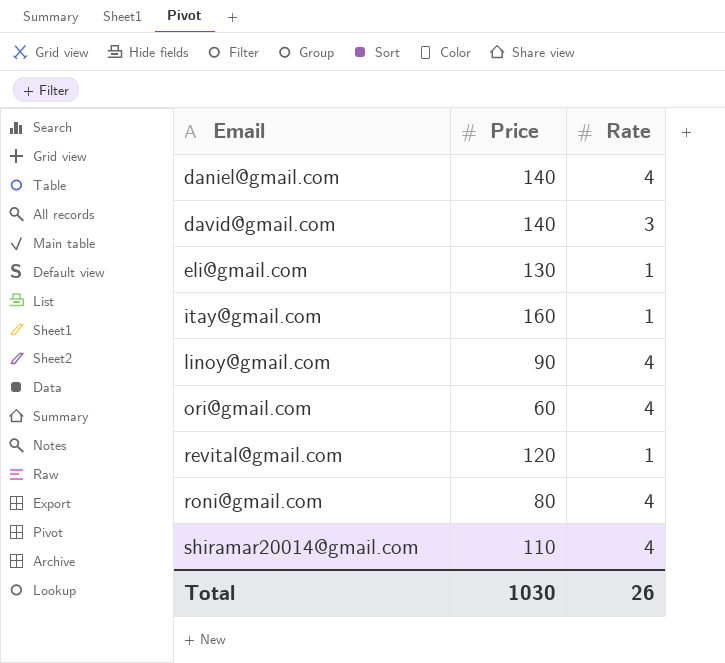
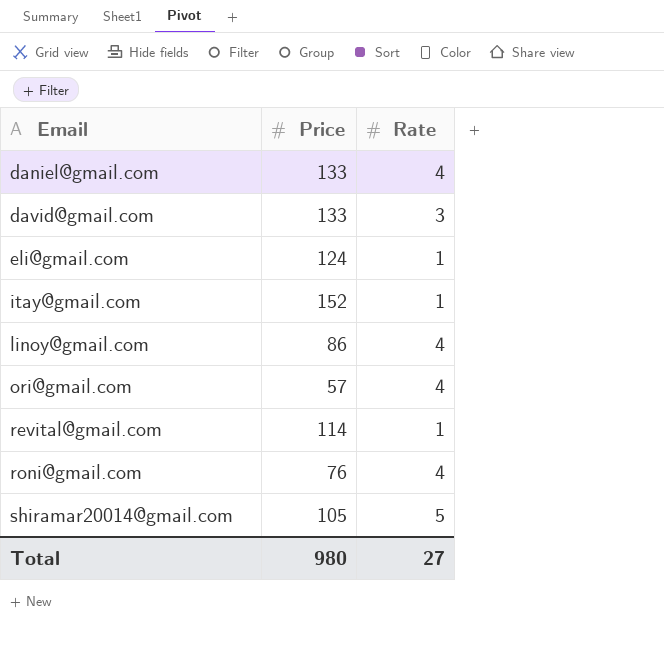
daniel@gmail.com | Price: 140 -> 133
david@gmail.com | Price: 140 -> 133
eli@gmail.com | Price: 130 -> 124
itay@gmail.com | Price: 160 -> 152
linoy@gmail.com | Price: 90 -> 86
ori@gmail.com | Price: 60 -> 57
revital@gmail.com | Price: 120 -> 114
roni@gmail.com | Price: 80 -> 76
shiramar20014@gmail.com | Price: 110 -> 105
shiramar20014@gmail.com | Rate: 4 -> 5
Total | Price: 1030 -> 980
Total | Rate: 26 -> 27

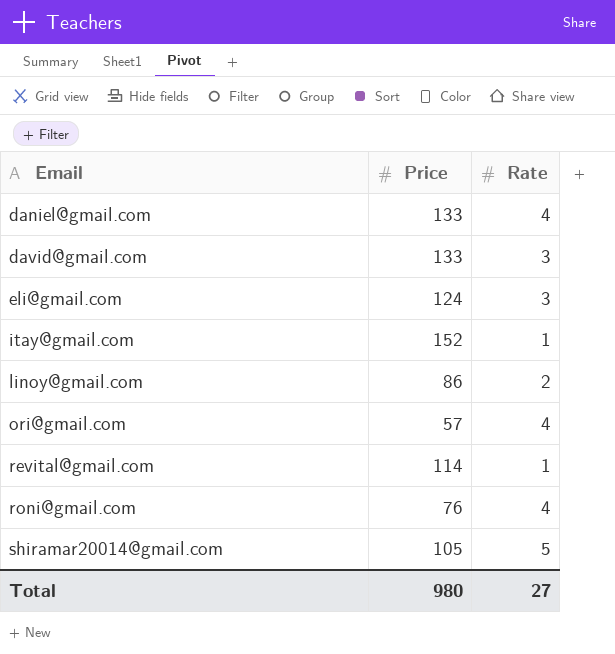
eli@gmail.com | Rate: 1 -> 3
linoy@gmail.com | Rate: 4 -> 2

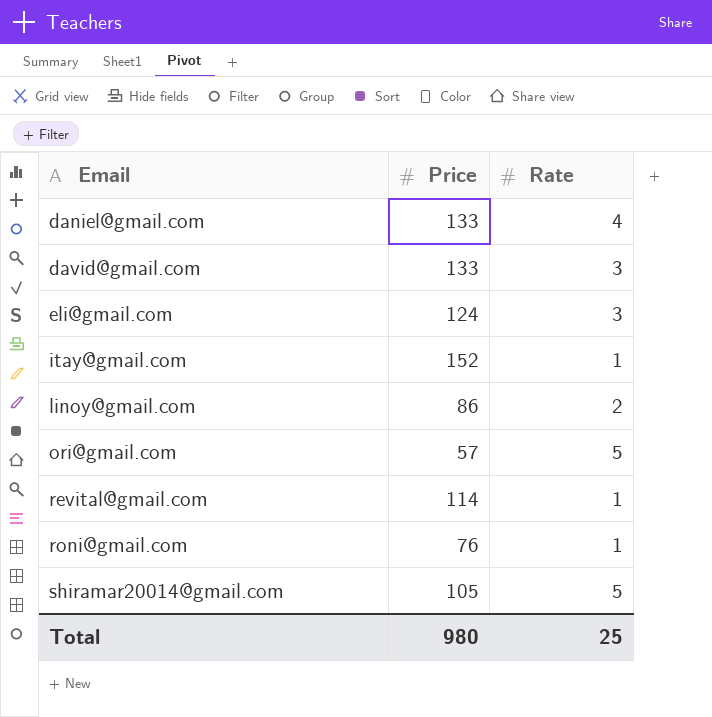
ori@gmail.com | Rate: 4 -> 5
roni@gmail.com | Rate: 4 -> 1
Total | Rate: 27 -> 25

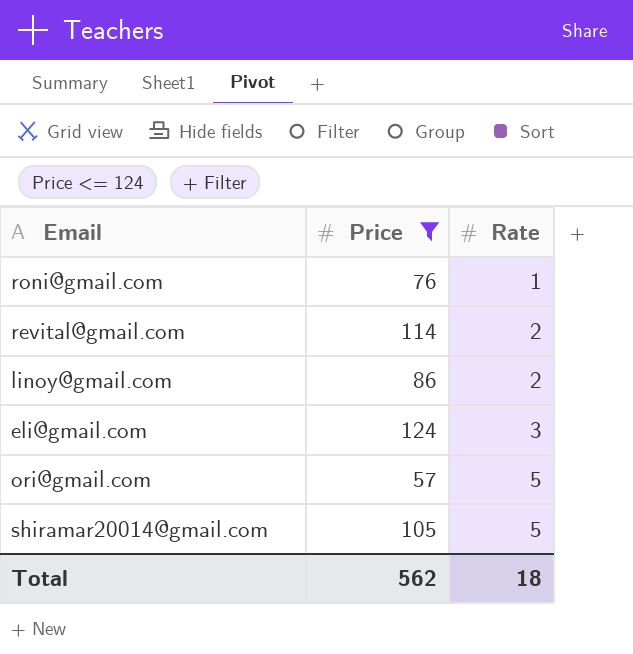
filter: none -> Price <= 124
row order: Email ascending -> Rate ascending
revital@gmail.com | Rate: 1 -> 2
Total | Price: 980 -> 562
Total | Rate: 25 -> 18

